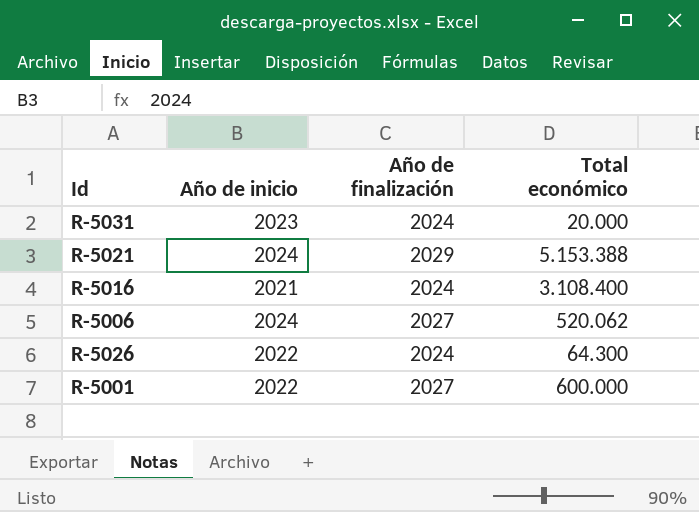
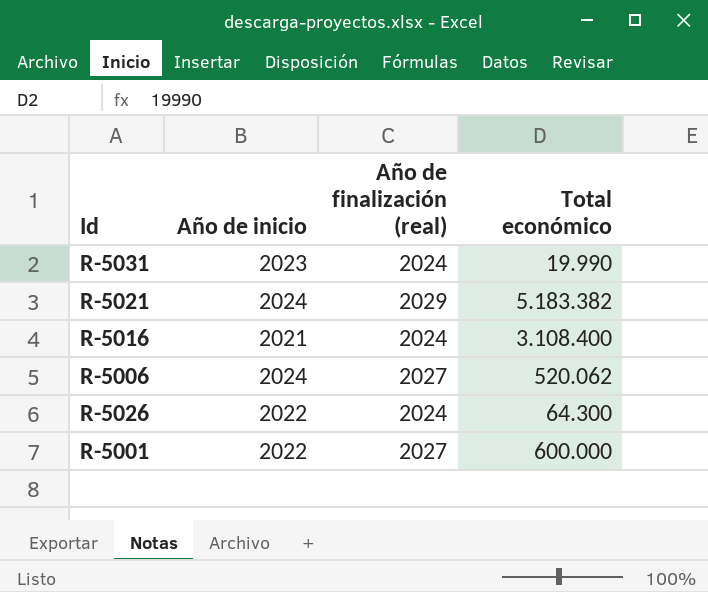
column name: Año de finalización -> Año de finalización (real)
R-5031 | Total económico: 20.000 -> 19.990
R-5021 | Total económico: 5.153.388 -> 5.183.382

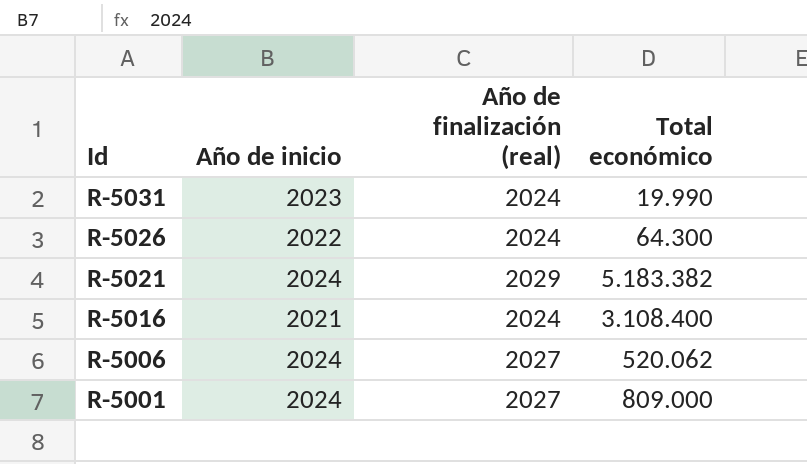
row order: none -> Id descending
R-5001 | Año de inicio: 2022 -> 2024
R-5001 | Total económico: 600.000 -> 809.000

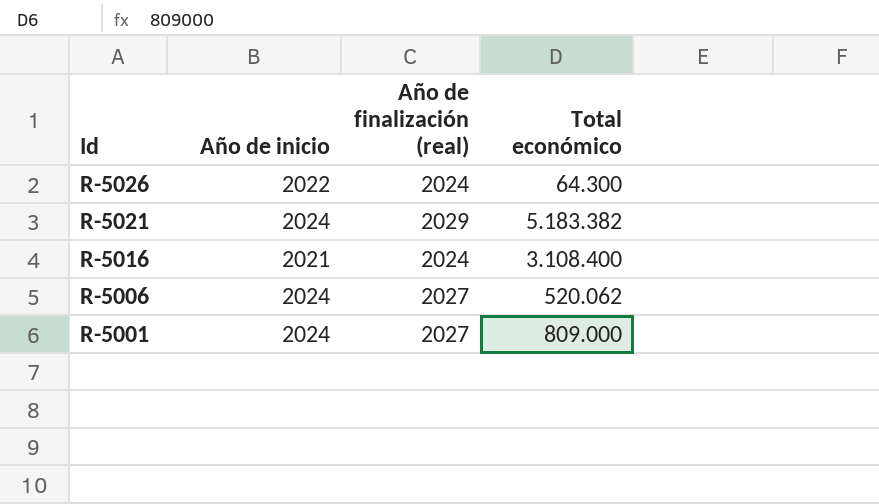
row R-5031: 2023 | 2024 | 19.990 -> none

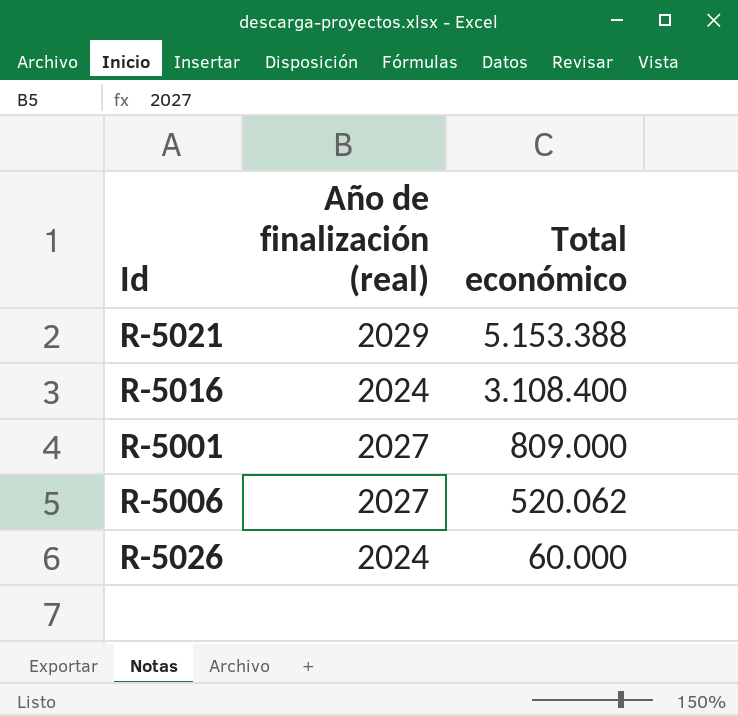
row order: Id descending -> Total económico descending
column Año de inicio | position: 2 -> none
R-5021 | Total económico: 5.183.382 -> 5.153.388
R-5026 | Total económico: 64.300 -> 60.000

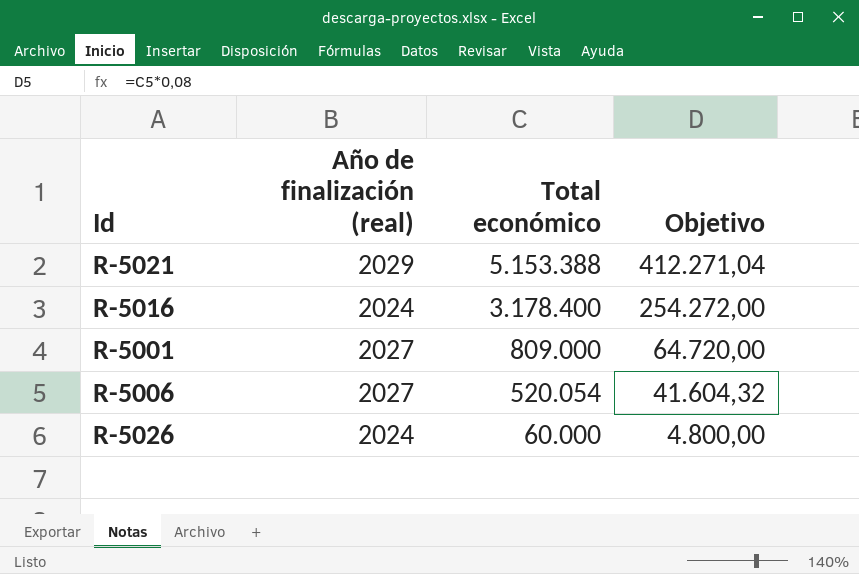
column Objetivo | formula: none -> [Total económico] * 0,08
R-5016 | Total económico: 3.108.400 -> 3.178.400
R-5006 | Total económico: 520.062 -> 520.054

